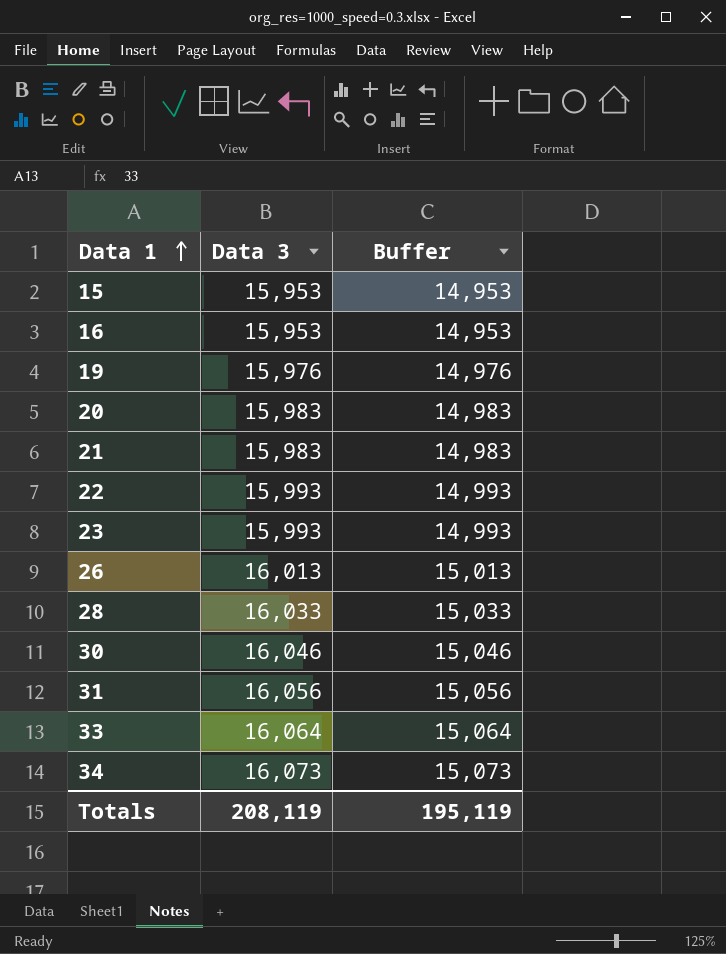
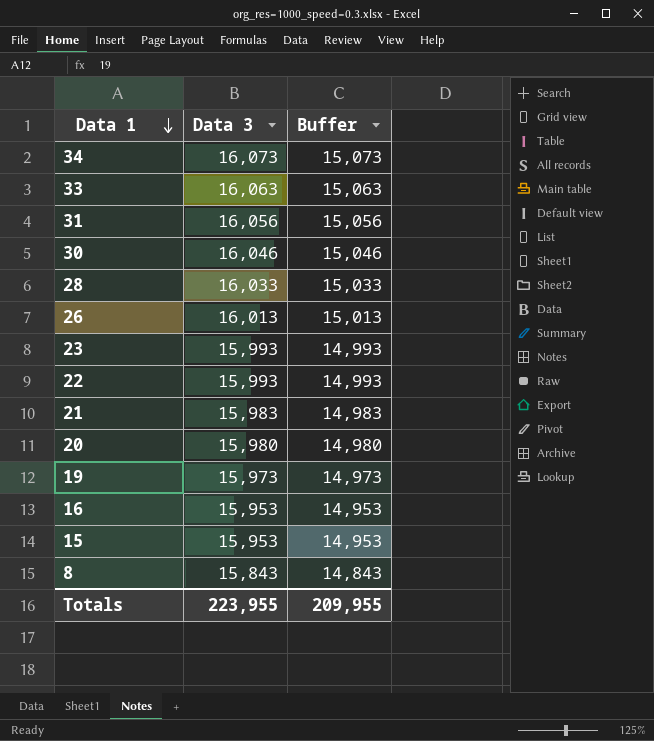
row order: Data 1 ascending -> Data 1 descending
33 | Data 3: 16,064 -> 16,063
33 | Buffer: 15,064 -> 15,063
20 | Data 3: 15,983 -> 15,980
20 | Buffer: 14,983 -> 14,980
19 | Data 3: 15,976 -> 15,973
19 | Buffer: 14,976 -> 14,973
row 8: none -> 15,843 | 14,843
Totals | Data 3: 208,119 -> 223,955
Totals | Buffer: 195,119 -> 209,955

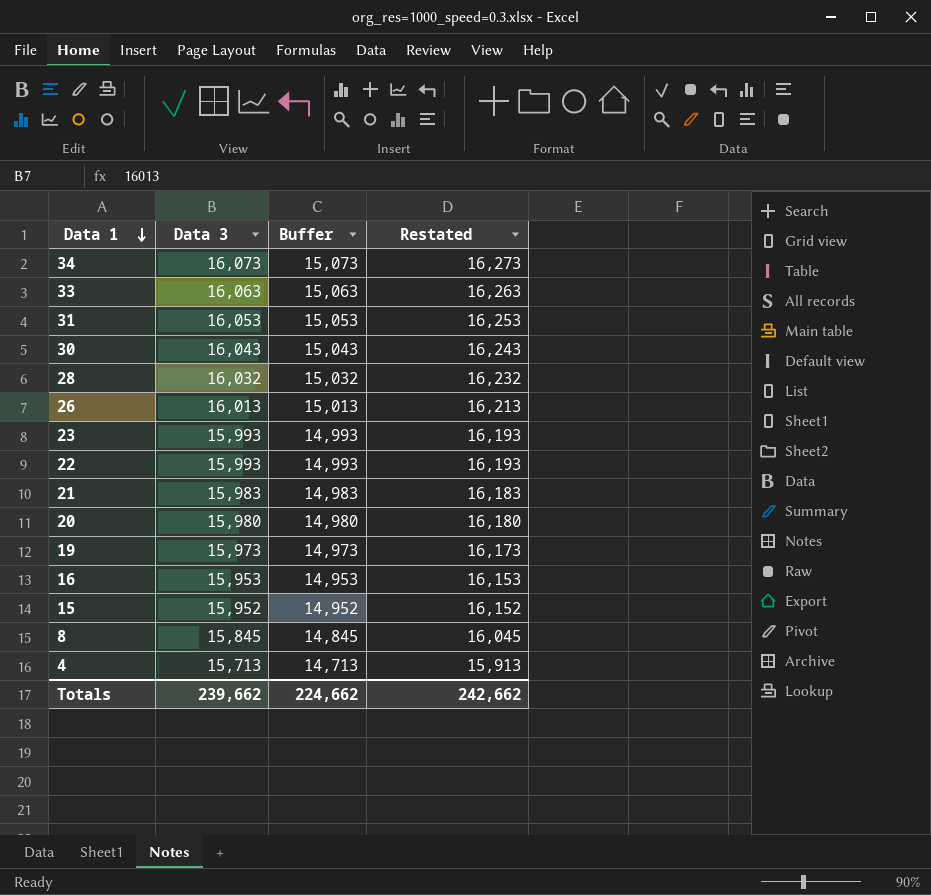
column Restated | formula: none -> [Data 3] + 200
31 | Data 3: 16,056 -> 16,053
31 | Buffer: 15,056 -> 15,053
30 | Data 3: 16,046 -> 16,043
30 | Buffer: 15,046 -> 15,043
28 | Data 3: 16,033 -> 16,032
28 | Buffer: 15,033 -> 15,032
15 | Data 3: 15,953 -> 15,952
15 | Buffer: 14,953 -> 14,952
8 | Data 3: 15,843 -> 15,845
8 | Buffer: 14,843 -> 14,845
row 4: none -> 15,713 | 14,713 | 15,913
Totals | Data 3: 223,955 -> 239,662
Totals | Buffer: 209,955 -> 224,662

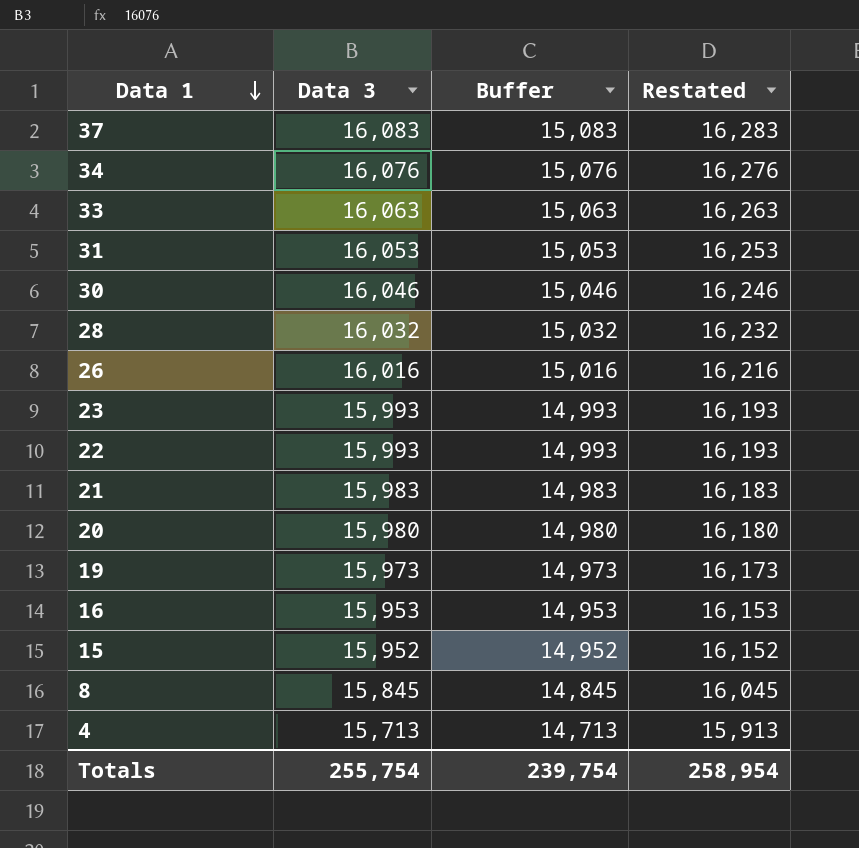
row 37: none -> 16,083 | 15,083 | 16,283
34 | Data 3: 16,073 -> 16,076
34 | Buffer: 15,073 -> 15,076
34 | Restated: 16,273 -> 16,276
30 | Data 3: 16,043 -> 16,046
30 | Buffer: 15,043 -> 15,046
30 | Restated: 16,243 -> 16,246
26 | Data 3: 16,013 -> 16,016
26 | Buffer: 15,013 -> 15,016
26 | Restated: 16,213 -> 16,216
Totals | Data 3: 239,662 -> 255,754
Totals | Buffer: 224,662 -> 239,754
Totals | Restated: 242,662 -> 258,954

